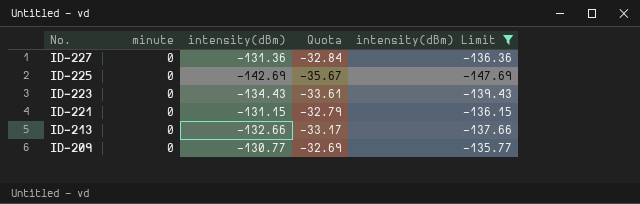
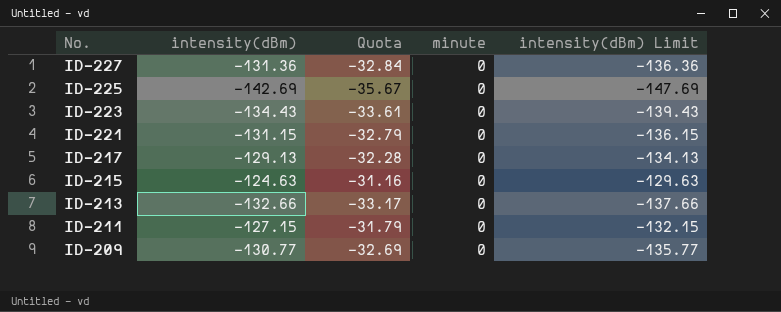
filter: intensity(dBm) Limit <= -135.77 -> none
column minute | position: 2 -> 4

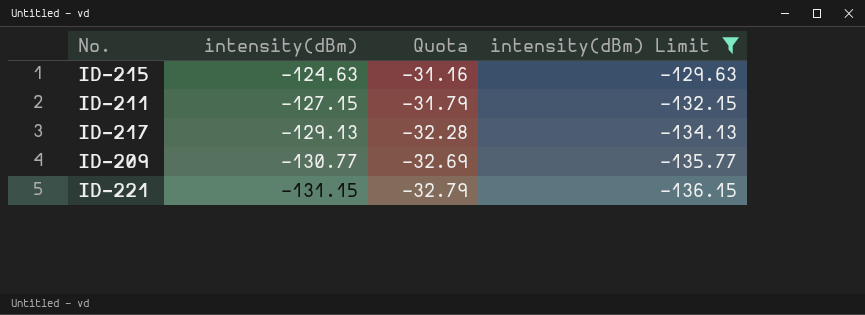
filter: none -> intensity(dBm) Limit >= -136.15
row order: No. descending -> intensity(dBm) descending
column minute | position: 4 -> none

